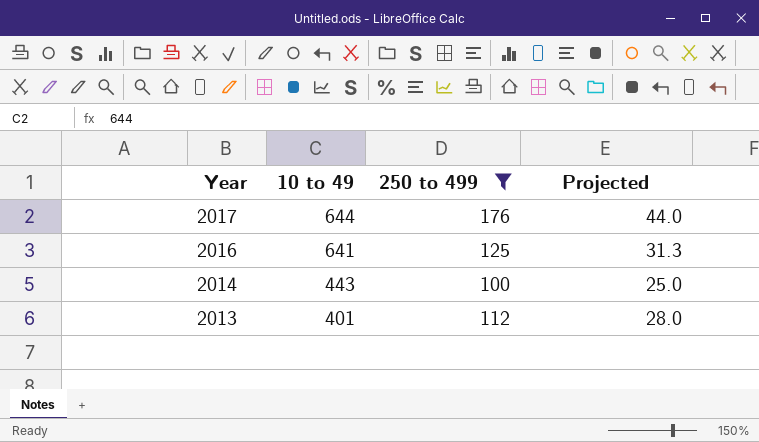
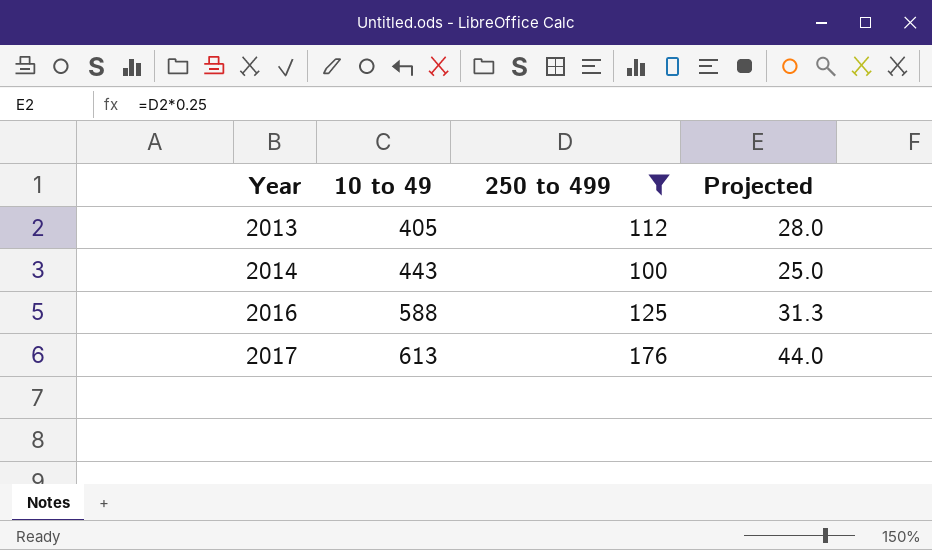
row order: Year descending -> Year ascending
2013 | 10 to 49: 401 -> 405
2016 | 10 to 49: 641 -> 588
2017 | 10 to 49: 644 -> 613

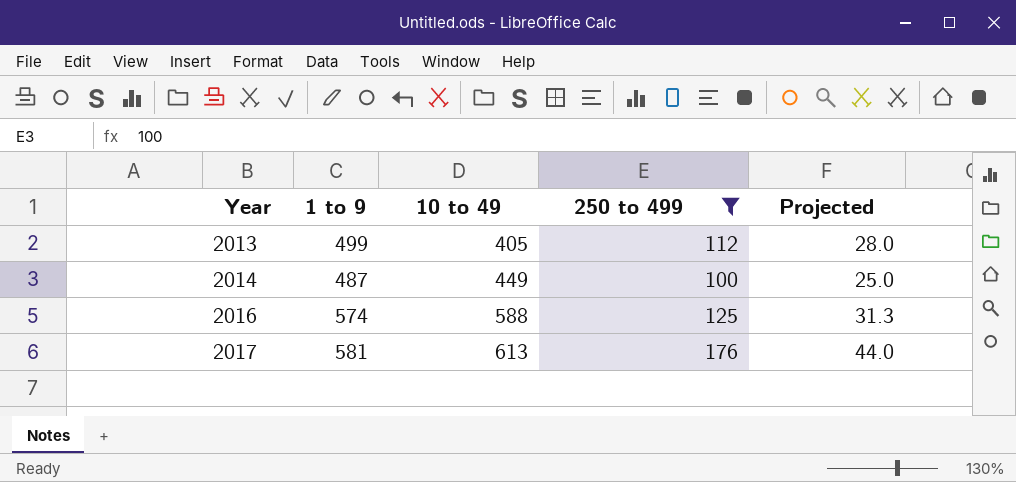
column 1 to 9 | position: none -> 2
2014 | 10 to 49: 443 -> 449

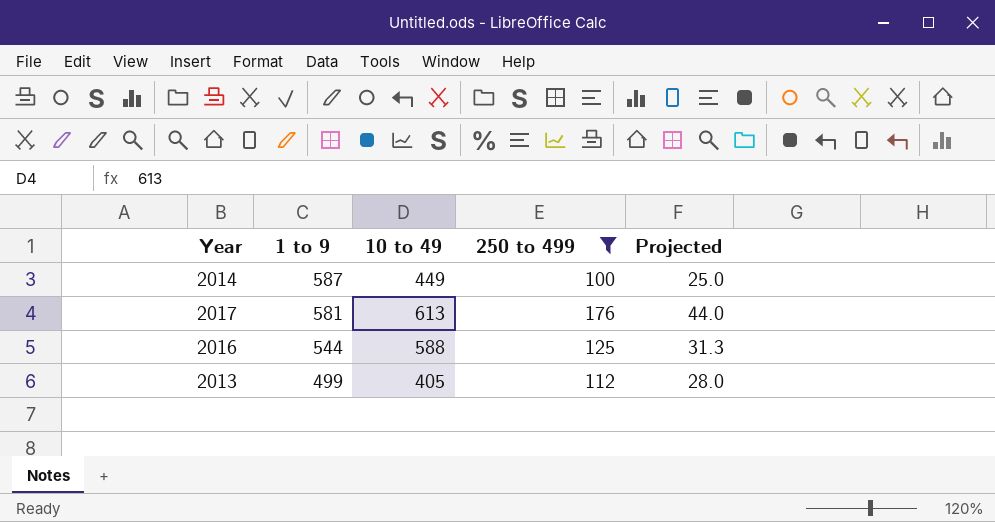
row order: Year ascending -> 1 to 9 descending
2014 | 1 to 9: 487 -> 587
2016 | 1 to 9: 574 -> 544

